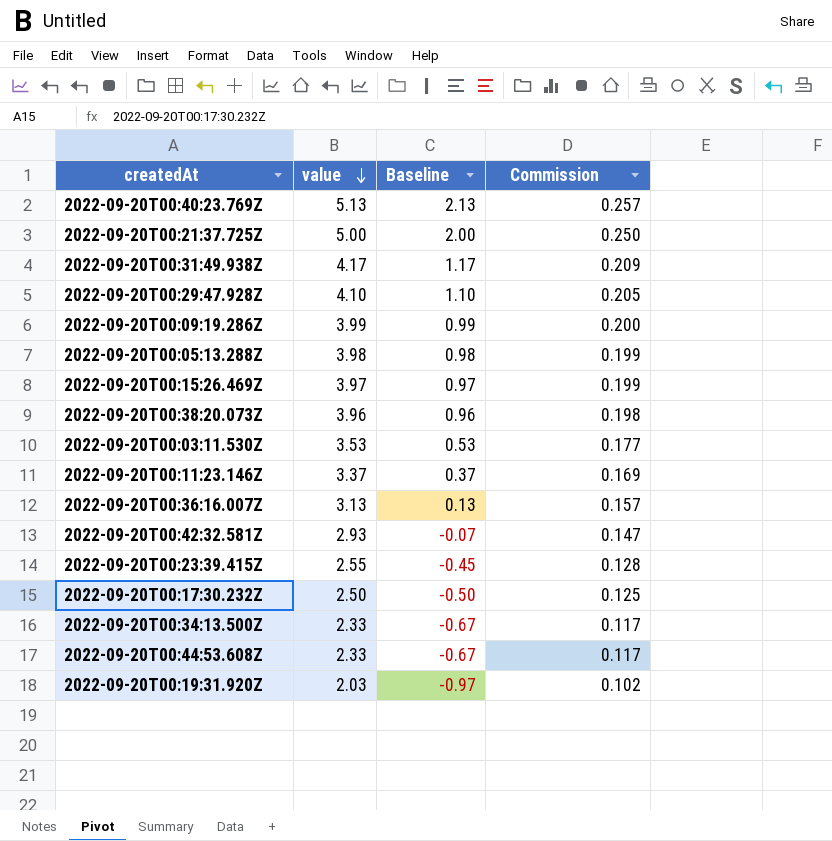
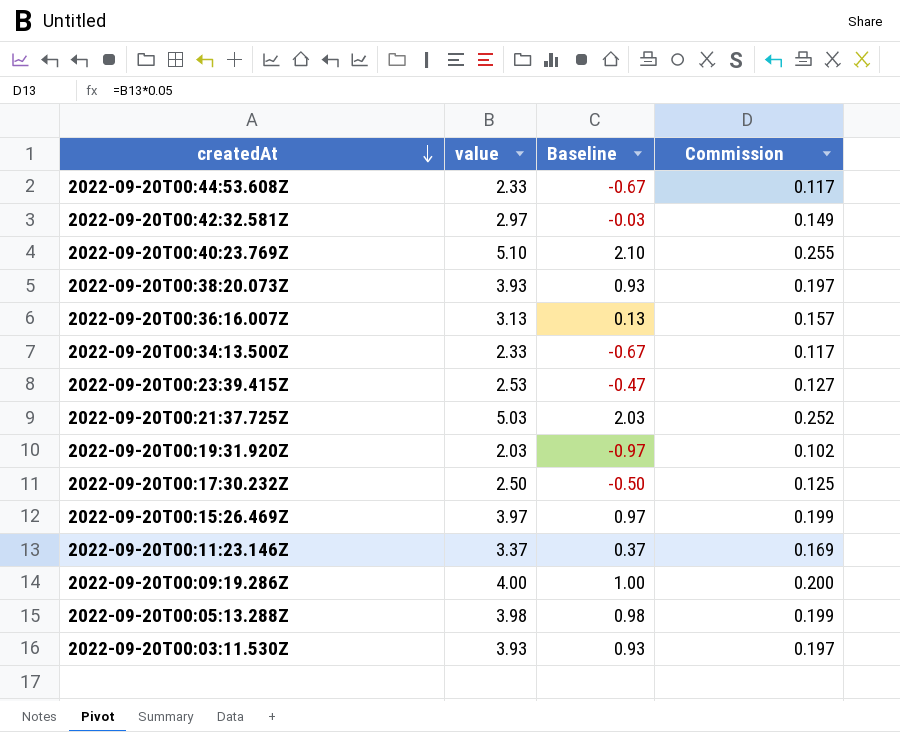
row order: value descending -> createdAt descending
row 2022-09-20T00:31:49.938Z: 4.17 | 1.17 | 0.209 -> none
row 2022-09-20T00:29:47.928Z: 4.10 | 1.10 | 0.205 -> none
2022-09-20T00:42:32.581Z | value: 2.93 -> 2.97
2022-09-20T00:42:32.581Z | Baseline: -0.07 -> -0.03
2022-09-20T00:42:32.581Z | Commission: 0.147 -> 0.149
2022-09-20T00:40:23.769Z | value: 5.13 -> 5.10
2022-09-20T00:40:23.769Z | Baseline: 2.13 -> 2.10
2022-09-20T00:40:23.769Z | Commission: 0.257 -> 0.255
2022-09-20T00:38:20.073Z | value: 3.96 -> 3.93
2022-09-20T00:38:20.073Z | Baseline: 0.96 -> 0.93
2022-09-20T00:38:20.073Z | Commission: 0.198 -> 0.197
2022-09-20T00:23:39.415Z | value: 2.55 -> 2.53
2022-09-20T00:23:39.415Z | Baseline: -0.45 -> -0.47
2022-09-20T00:23:39.415Z | Commission: 0.128 -> 0.127
2022-09-20T00:21:37.725Z | value: 5.00 -> 5.03
2022-09-20T00:21:37.725Z | Baseline: 2.00 -> 2.03
2022-09-20T00:21:37.725Z | Commission: 0.250 -> 0.252
2022-09-20T00:09:19.286Z | value: 3.99 -> 4.00
2022-09-20T00:09:19.286Z | Baseline: 0.99 -> 1.00
2022-09-20T00:03:11.530Z | value: 3.53 -> 3.93
2022-09-20T00:03:11.530Z | Baseline: 0.53 -> 0.93
2022-09-20T00:03:11.530Z | Commission: 0.177 -> 0.197

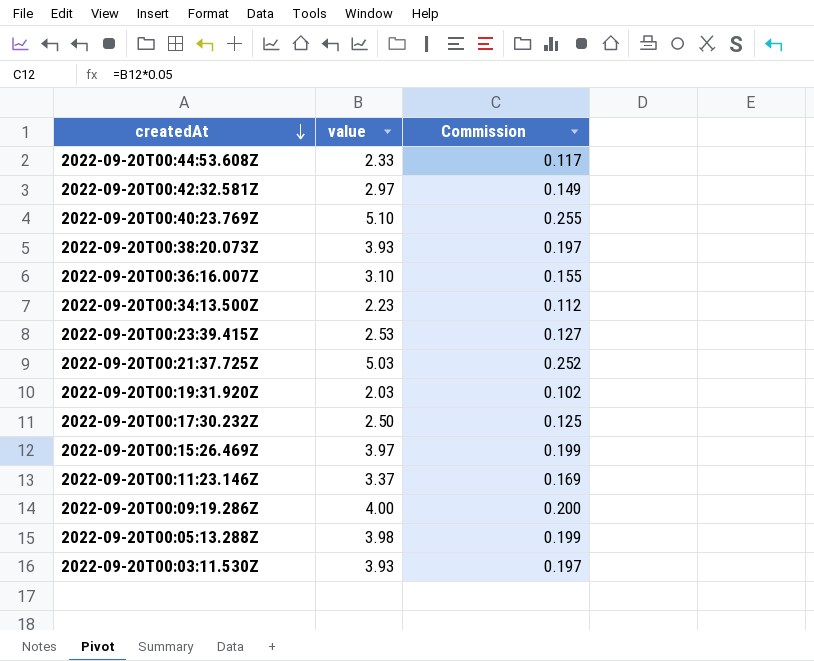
column Baseline | formula: [value] - 3 -> none
2022-09-20T00:36:16.007Z | value: 3.13 -> 3.10
2022-09-20T00:36:16.007Z | Commission: 0.157 -> 0.155
2022-09-20T00:34:13.500Z | value: 2.33 -> 2.23
2022-09-20T00:34:13.500Z | Commission: 0.117 -> 0.112

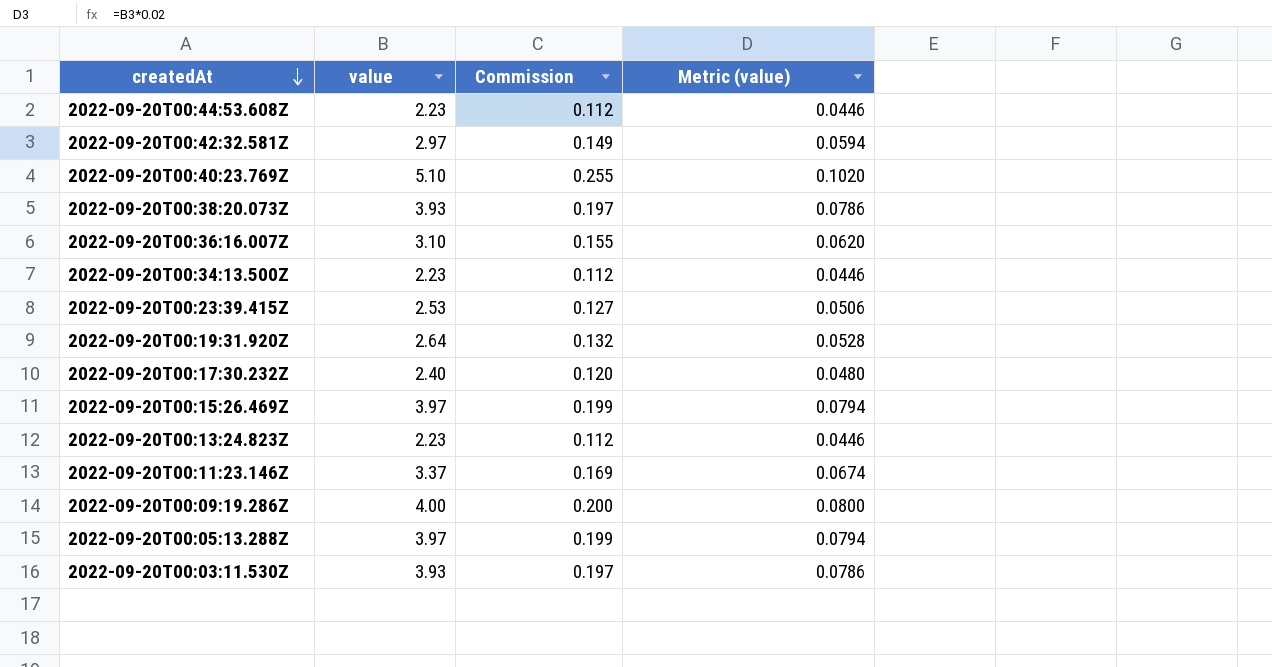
column Metric (value) | formula: none -> [value] * 0.02
row 2022-09-20T00:21:37.725Z: 5.03 | 0.252 -> none
2022-09-20T00:44:53.608Z | value: 2.33 -> 2.23
2022-09-20T00:44:53.608Z | Commission: 0.117 -> 0.112
2022-09-20T00:19:31.920Z | value: 2.03 -> 2.64
2022-09-20T00:19:31.920Z | Commission: 0.102 -> 0.132
2022-09-20T00:17:30.232Z | value: 2.50 -> 2.40
2022-09-20T00:17:30.232Z | Commission: 0.125 -> 0.120
row 2022-09-20T00:13:24.823Z: none -> 2.23 | 0.112 | 0.0446
2022-09-20T00:05:13.288Z | value: 3.98 -> 3.97

